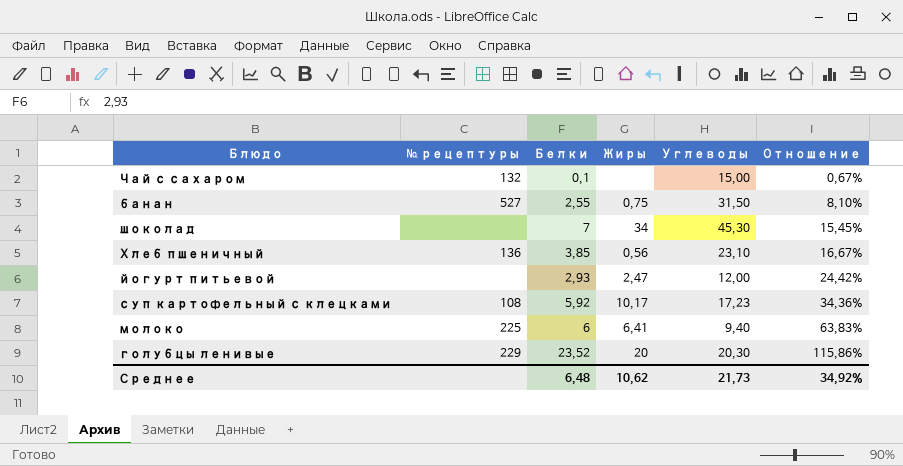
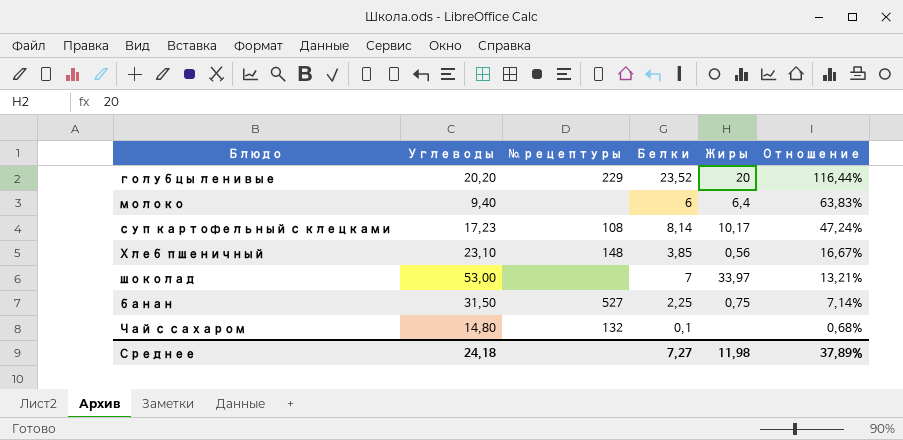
row order: Отношение ascending -> Отношение descending
column Углеводы | position: 5 -> 2
row йогурт питьевой: none | 2,93 | 2,47 | 12,00 | 24,42% -> none
голубцы ленивые | Углеводы: 20,30 -> 20,20
голубцы ленивые | Отношение: 115,86% -> 116,44%
молоко | № рецептуры: 225 -> none
молоко | Жиры: 6,41 -> 6,4
суп картофельный с клецками | Белки: 5,92 -> 8,14
суп картофельный с клецками | Отношение: 34,36% -> 47,24%
Хлеб пшеничный | № рецептуры: 136 -> 148
шоколад | Углеводы: 45,30 -> 53,00
шоколад | Жиры: 34 -> 33,97
шоколад | Отношение: 15,45% -> 13,21%
банан | Белки: 2,55 -> 2,25
банан | Отношение: 8,10% -> 7,14%
Чай с сахаром | Углеводы: 15,00 -> 14,80
Чай с сахаром | Отношение: 0,67% -> 0,68%
Среднее | Углеводы: 21,73 -> 24,18
Среднее | Белки: 6,48 -> 7,27
Среднее | Жиры: 10,62 -> 11,98
Среднее | Отношение: 34,92% -> 37,89%

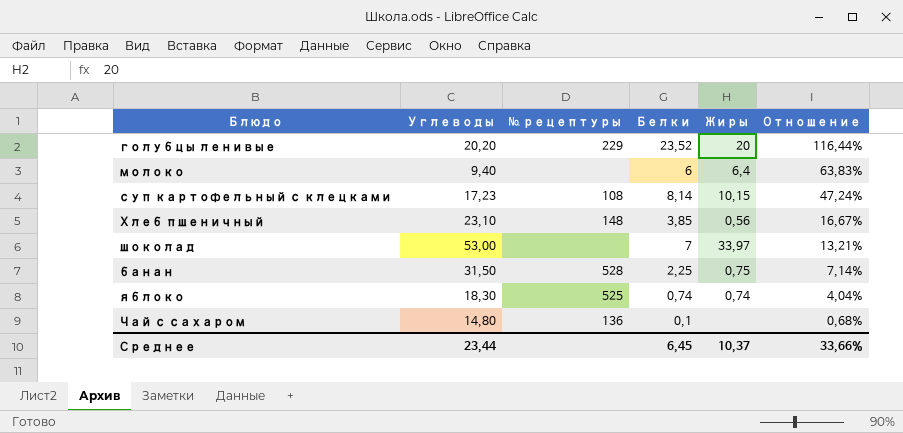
суп картофельный с клецками | Жиры: 10,17 -> 10,15
банан | № рецептуры: 527 -> 528
row яблоко: none -> 18,30 | 525 | 0,74 | 0,74 | 4,04%
Чай с сахаром | № рецептуры: 132 -> 136
Среднее | Углеводы: 24,18 -> 23,44
Среднее | Белки: 7,27 -> 6,45
Среднее | Жиры: 11,98 -> 10,37
Среднее | Отношение: 37,89% -> 33,66%

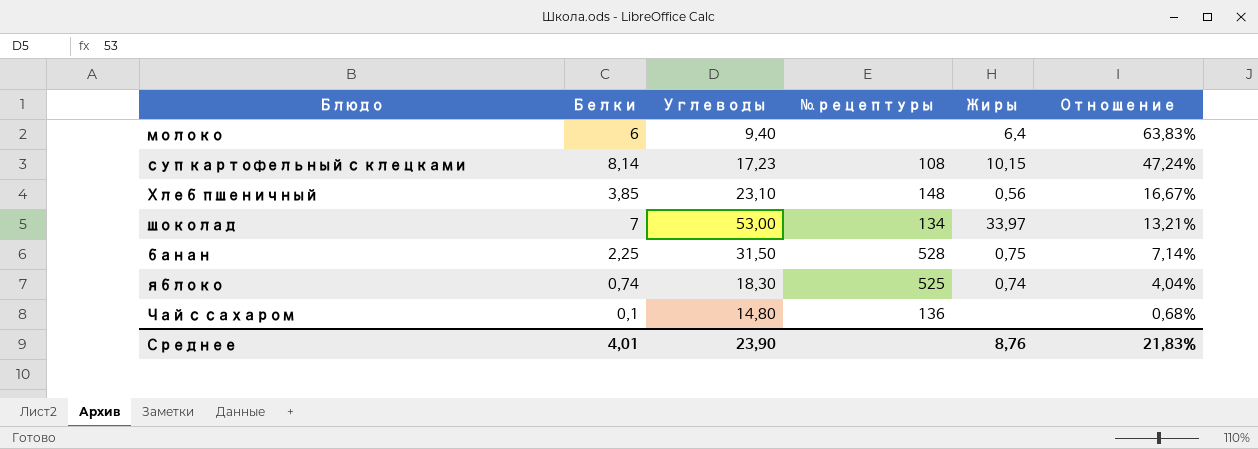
column Белки | position: 4 -> 2
row голубцы ленивые: 20,20 | 229 | 23,52 | 20 | 116,44% -> none
шоколад | № рецептуры: none -> 134
Среднее | Белки: 6,45 -> 4,01
Среднее | Углеводы: 23,44 -> 23,90
Среднее | Жиры: 10,37 -> 8,76
Среднее | Отношение: 33,66% -> 21,83%

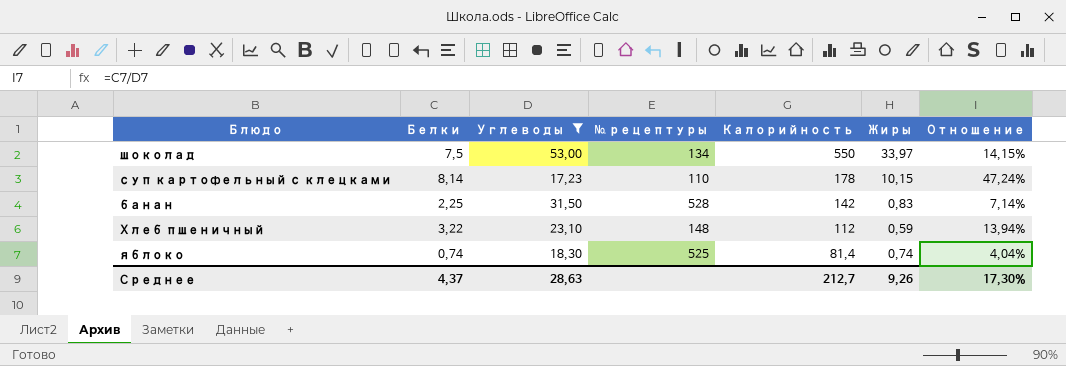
filter: none -> Углеводы >= 17,23
row order: Отношение descending -> Калорийность descending
column Калорийность | position: none -> 5
шоколад | Белки: 7 -> 7,5
шоколад | Отношение: 13,21% -> 14,15%
суп картофельный с клецками | № рецептуры: 108 -> 110
банан | Жиры: 0,75 -> 0,83
Хлеб пшеничный | Белки: 3,85 -> 3,22
Хлеб пшеничный | Жиры: 0,56 -> 0,59
Хлеб пшеничный | Отношение: 16,67% -> 13,94%
Среднее | Белки: 4,01 -> 4,37
Среднее | Углеводы: 23,90 -> 28,63
Среднее | Жиры: 8,76 -> 9,26
Среднее | Отношение: 21,83% -> 17,30%

